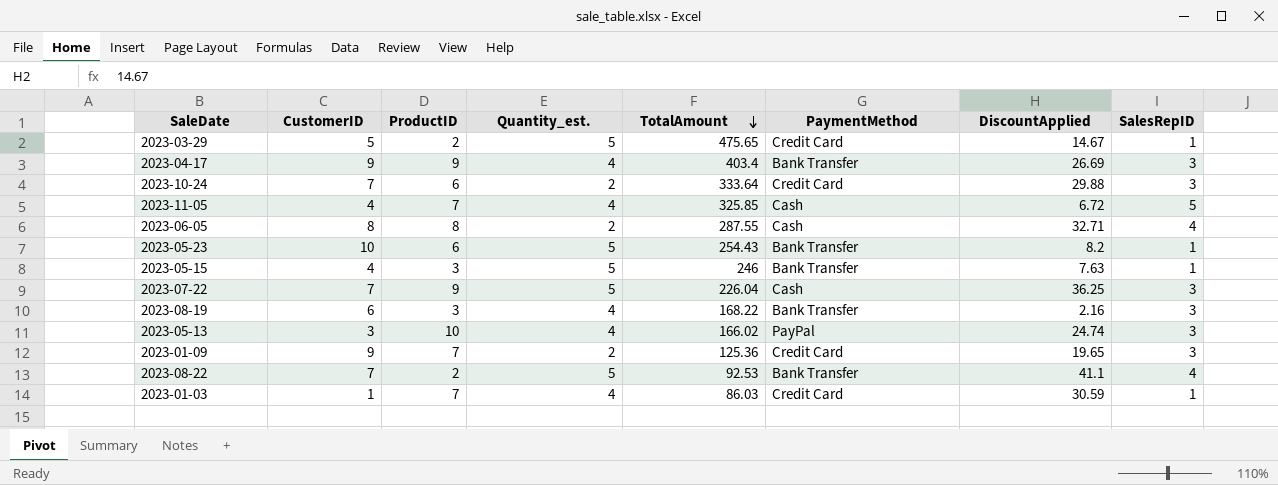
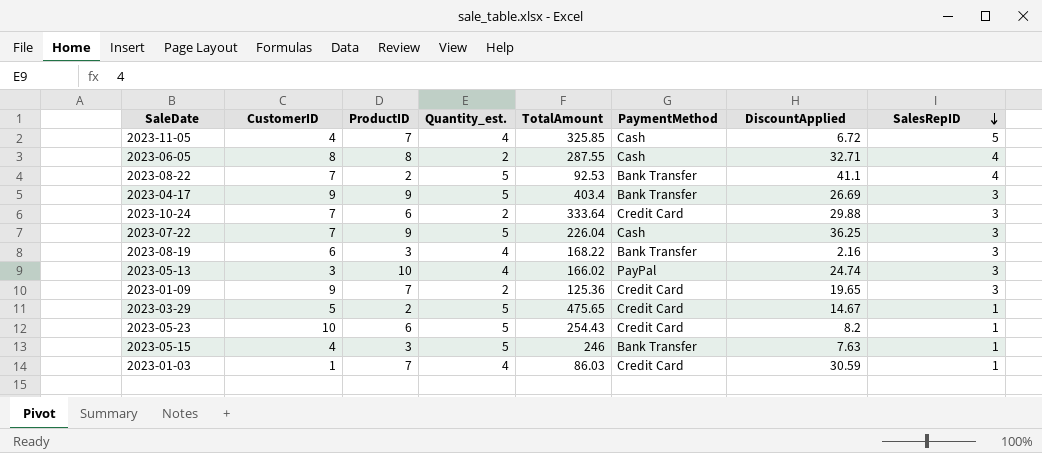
row order: TotalAmount descending -> SalesRepID descending
2023-04-17 | Quantity_est.: 4 -> 5
2023-05-23 | PaymentMethod: Bank Transfer -> Credit Card

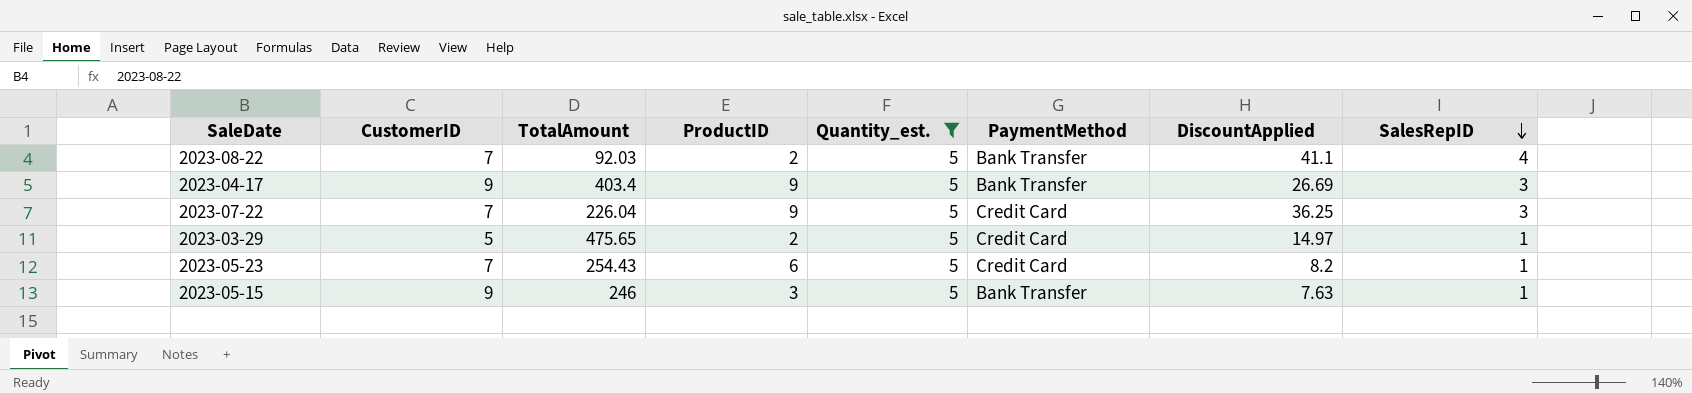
filter: none -> Quantity_est. = 5
column TotalAmount | position: 5 -> 3
2023-08-22 | TotalAmount: 92.53 -> 92.03
2023-07-22 | PaymentMethod: Cash -> Credit Card
2023-03-29 | DiscountApplied: 14.67 -> 14.97
2023-05-23 | CustomerID: 10 -> 7
2023-05-15 | CustomerID: 4 -> 9

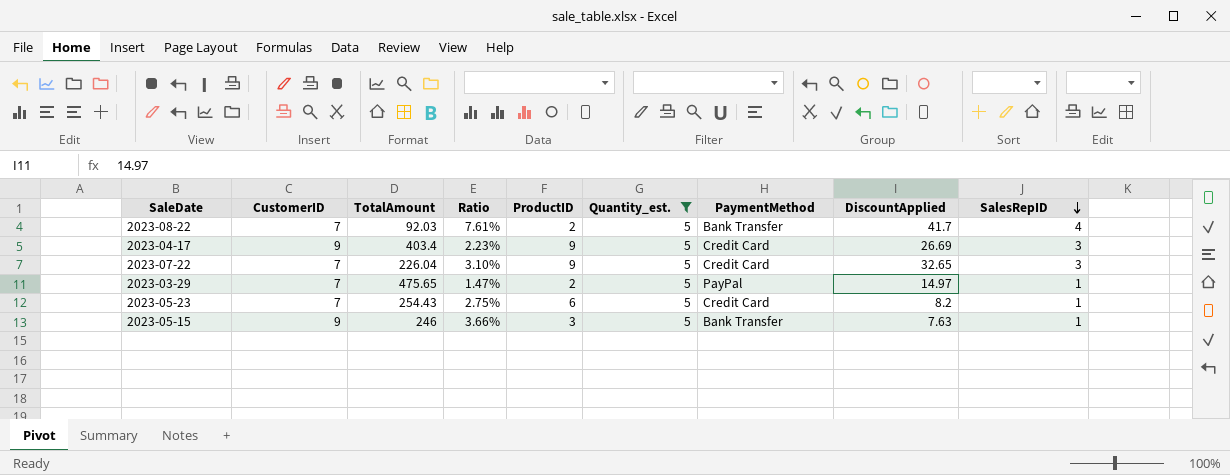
column Ratio | formula: none -> [CustomerID] / [TotalAmount]
2023-08-22 | DiscountApplied: 41.1 -> 41.7
2023-04-17 | PaymentMethod: Bank Transfer -> Credit Card
2023-07-22 | DiscountApplied: 36.25 -> 32.65
2023-03-29 | CustomerID: 5 -> 7
2023-03-29 | PaymentMethod: Credit Card -> PayPal

